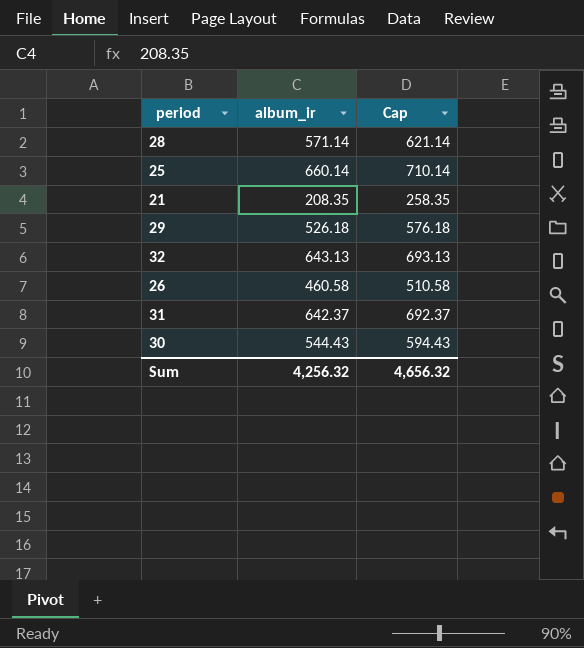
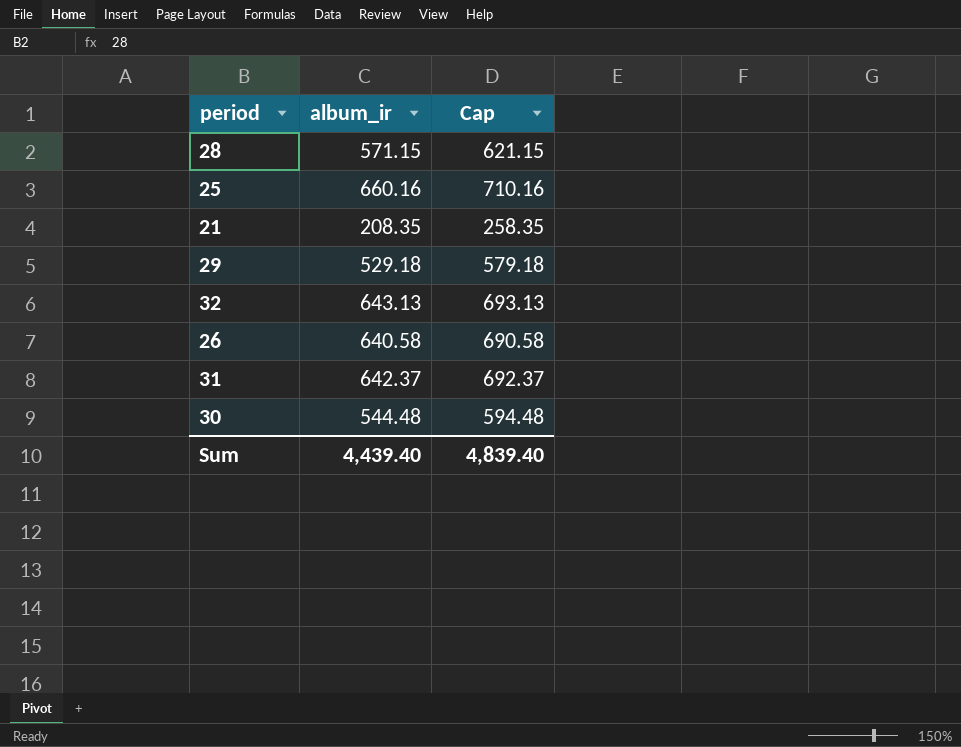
28 | album_ir: 571.14 -> 571.15
28 | Cap: 621.14 -> 621.15
25 | album_ir: 660.14 -> 660.16
25 | Cap: 710.14 -> 710.16
29 | album_ir: 526.18 -> 529.18
29 | Cap: 576.18 -> 579.18
26 | album_ir: 460.58 -> 640.58
26 | Cap: 510.58 -> 690.58
30 | album_ir: 544.43 -> 544.48
30 | Cap: 594.43 -> 594.48
Sum | album_ir: 4,256.32 -> 4,439.40
Sum | Cap: 4,656.32 -> 4,839.40

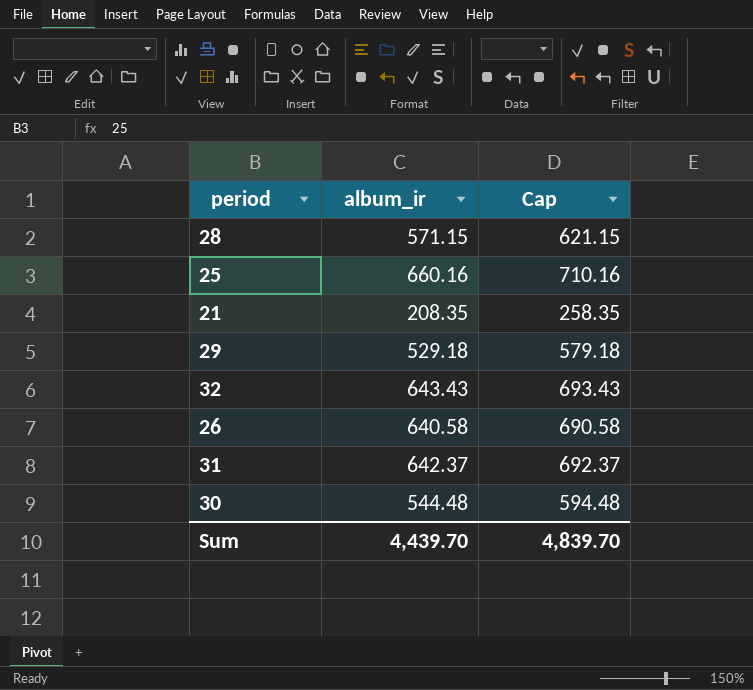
32 | album_ir: 643.13 -> 643.43
32 | Cap: 693.13 -> 693.43
Sum | album_ir: 4,439.40 -> 4,439.70
Sum | Cap: 4,839.40 -> 4,839.70

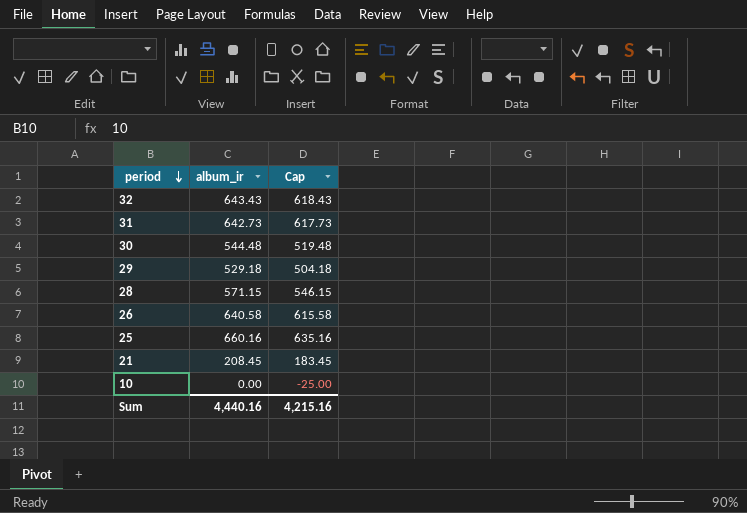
row order: none -> period descending
column Cap | formula: [album_ir] + 50 -> [album_ir] - 25
31 | album_ir: 642.37 -> 642.73
21 | album_ir: 208.35 -> 208.45
row 10: none -> 0.00 | -25.00
Sum | album_ir: 4,439.70 -> 4,440.16
Sum | Cap: 4,839.70 -> 4,215.16

